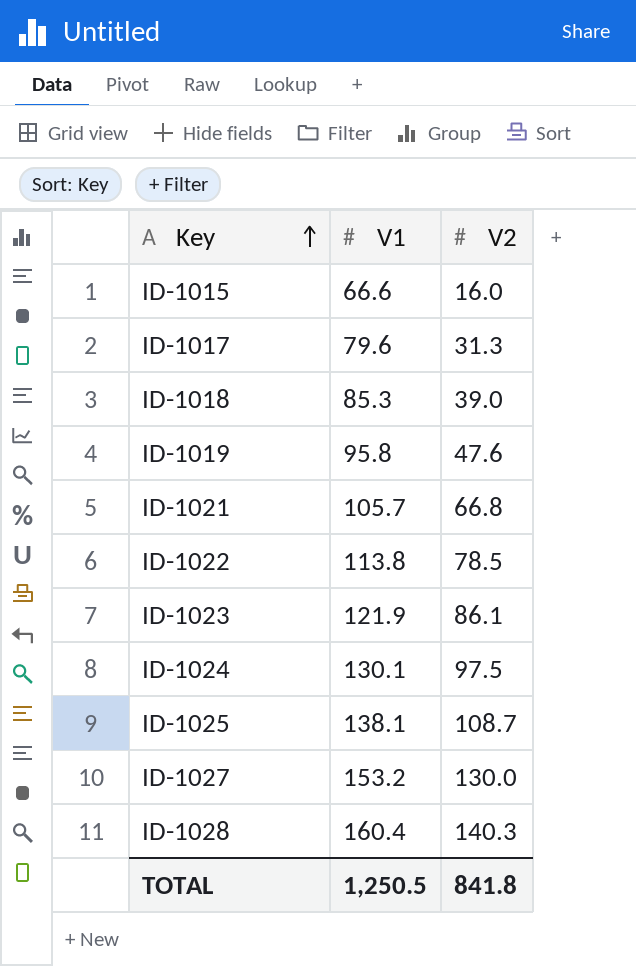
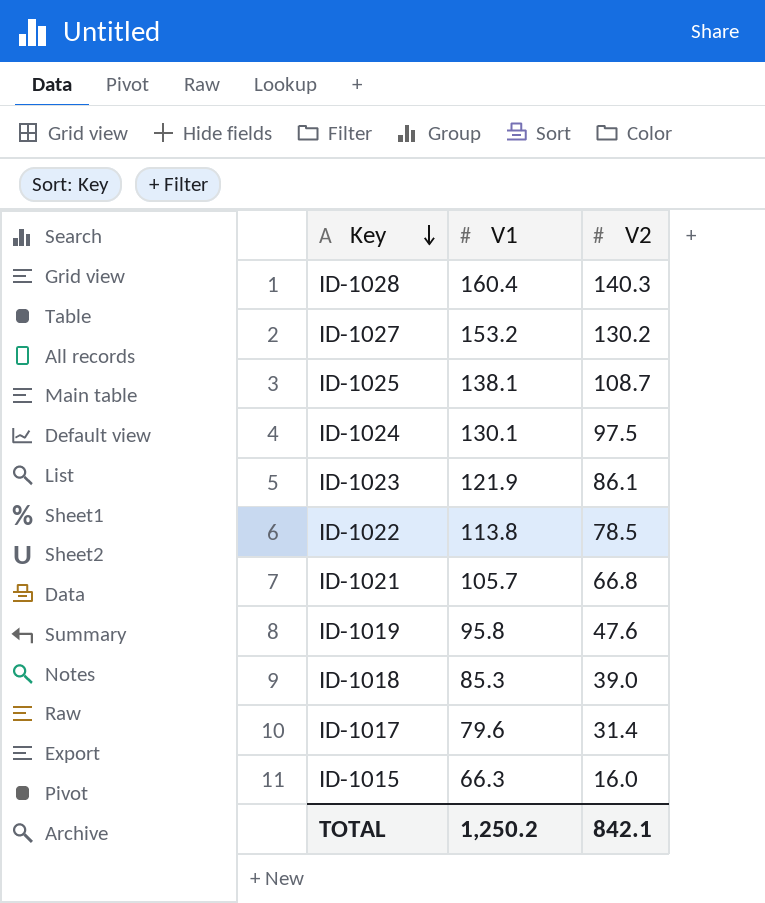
row order: Key ascending -> Key descending
ID-1027 | V2: 130.0 -> 130.2
ID-1017 | V2: 31.3 -> 31.4
ID-1015 | V1: 66.6 -> 66.3
TOTAL | V1: 1,250.5 -> 1,250.2
TOTAL | V2: 841.8 -> 842.1

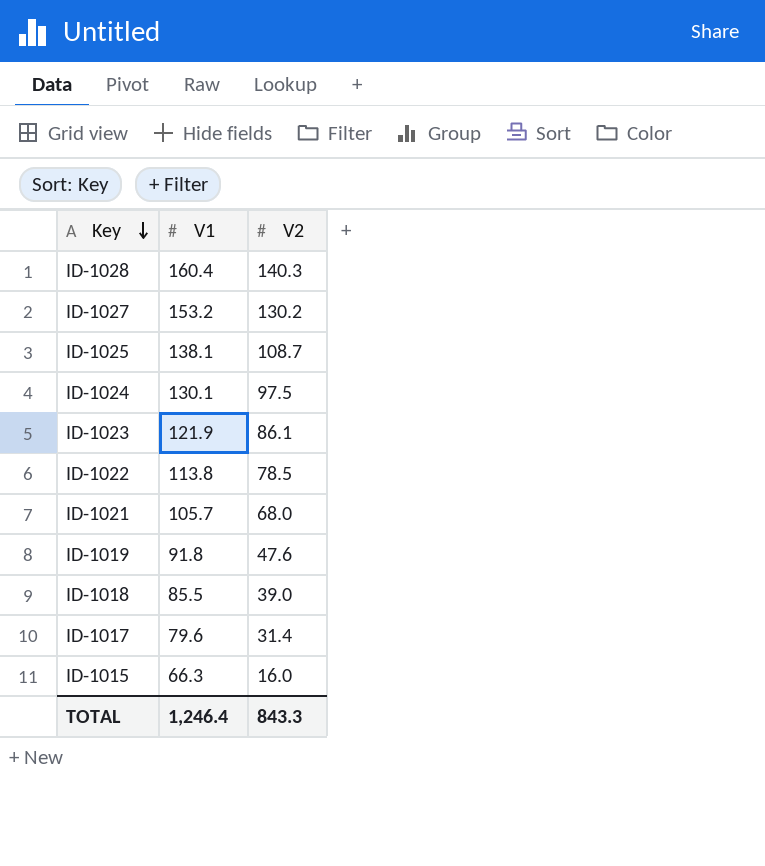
ID-1021 | V2: 66.8 -> 68.0
ID-1019 | V1: 95.8 -> 91.8
ID-1018 | V1: 85.3 -> 85.5
TOTAL | V1: 1,250.2 -> 1,246.4
TOTAL | V2: 842.1 -> 843.3

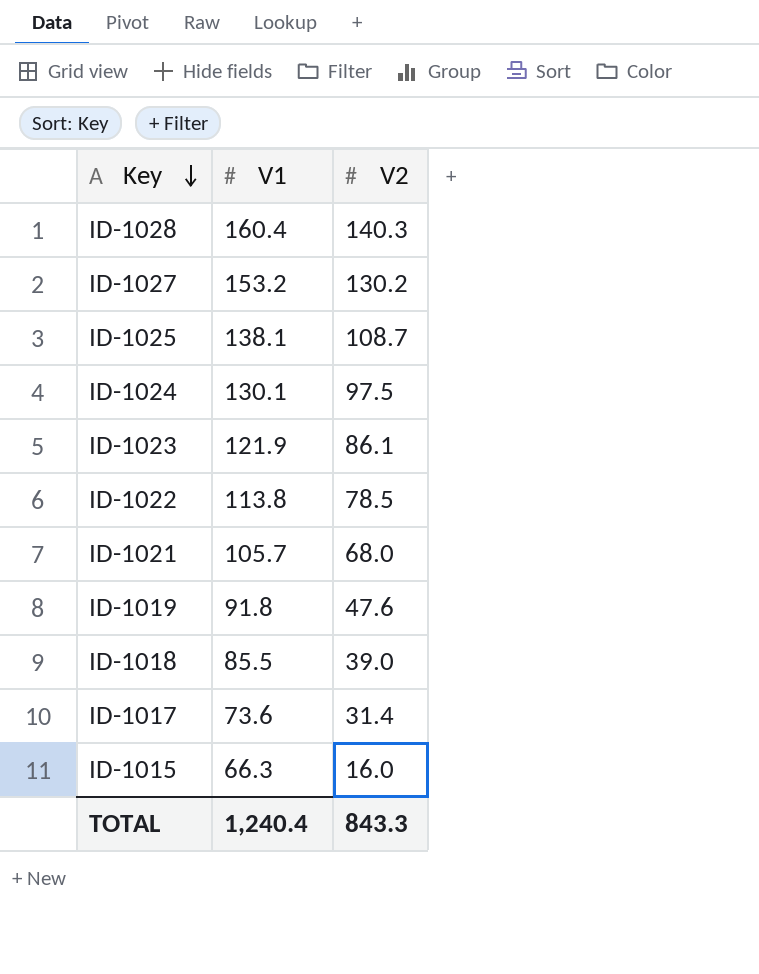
ID-1017 | V1: 79.6 -> 73.6
TOTAL | V1: 1,246.4 -> 1,240.4

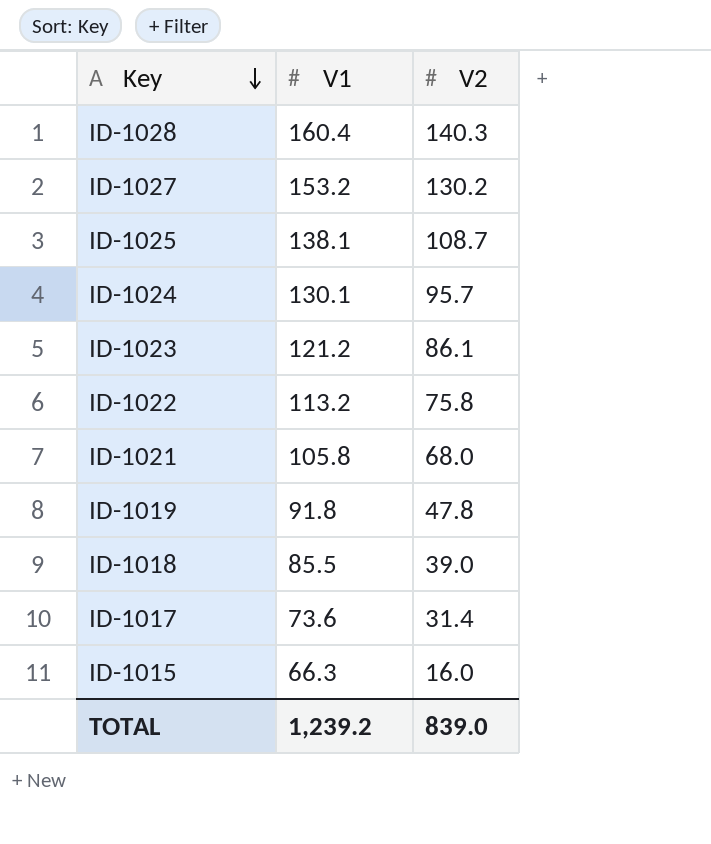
ID-1024 | V2: 97.5 -> 95.7
ID-1023 | V1: 121.9 -> 121.2
ID-1022 | V1: 113.8 -> 113.2
ID-1022 | V2: 78.5 -> 75.8
ID-1021 | V1: 105.7 -> 105.8
ID-1019 | V2: 47.6 -> 47.8
TOTAL | V1: 1,240.4 -> 1,239.2
TOTAL | V2: 843.3 -> 839.0

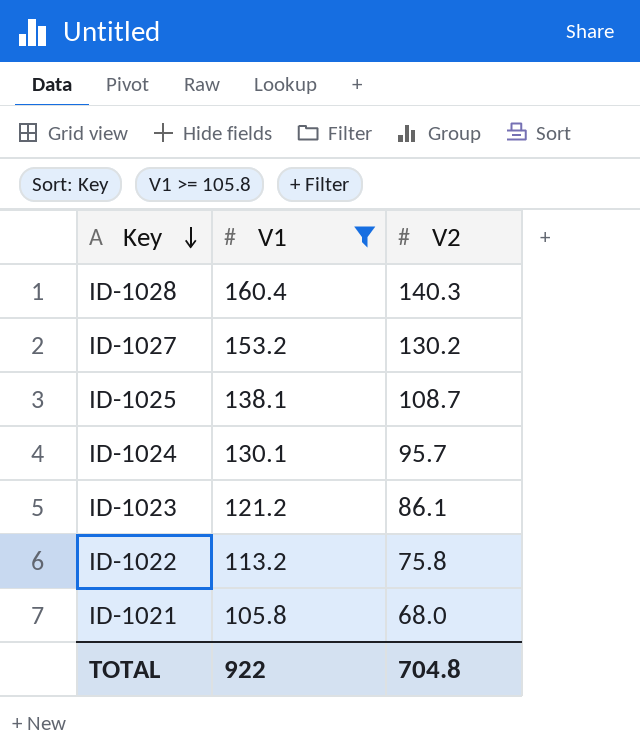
filter: none -> V1 >= 105.8
TOTAL | V1: 1,239.2 -> 922
TOTAL | V2: 839.0 -> 704.8

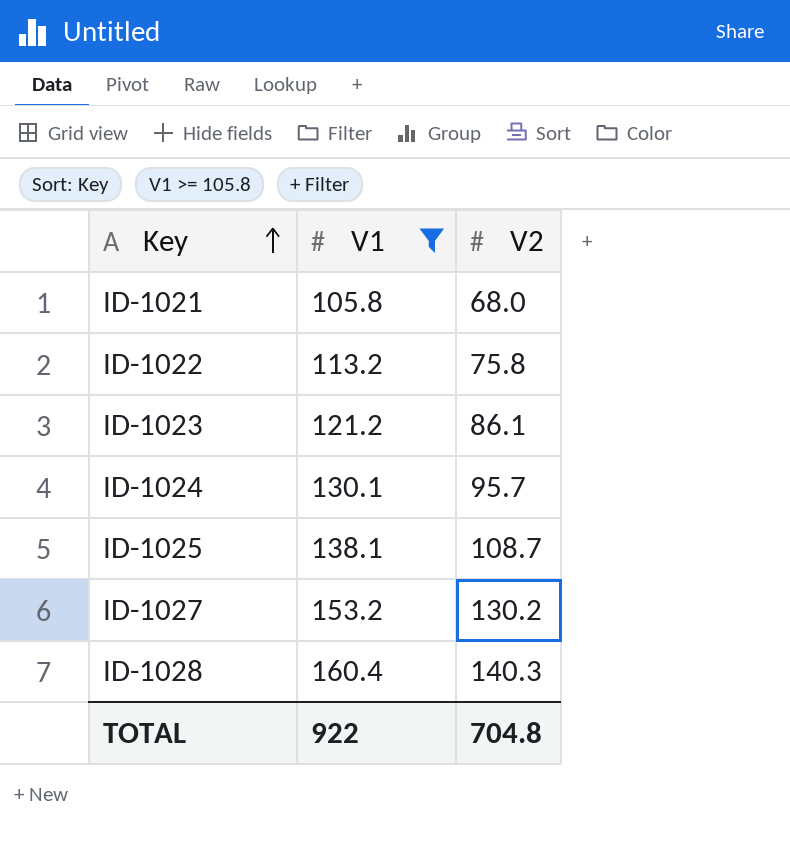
row order: Key descending -> Key ascending

